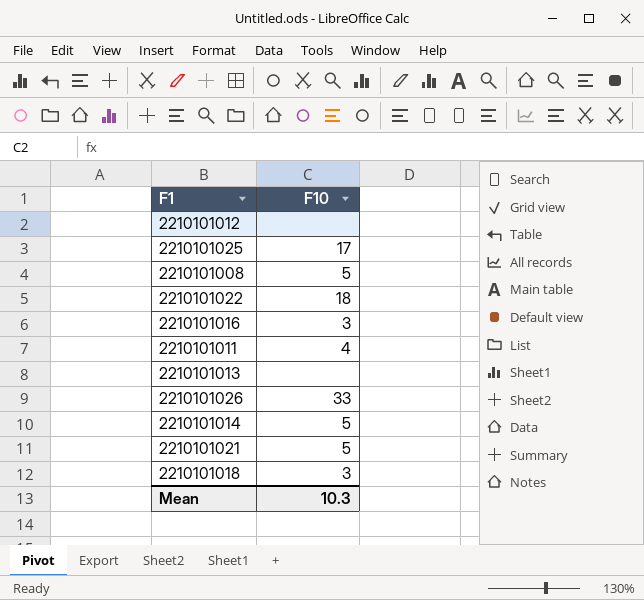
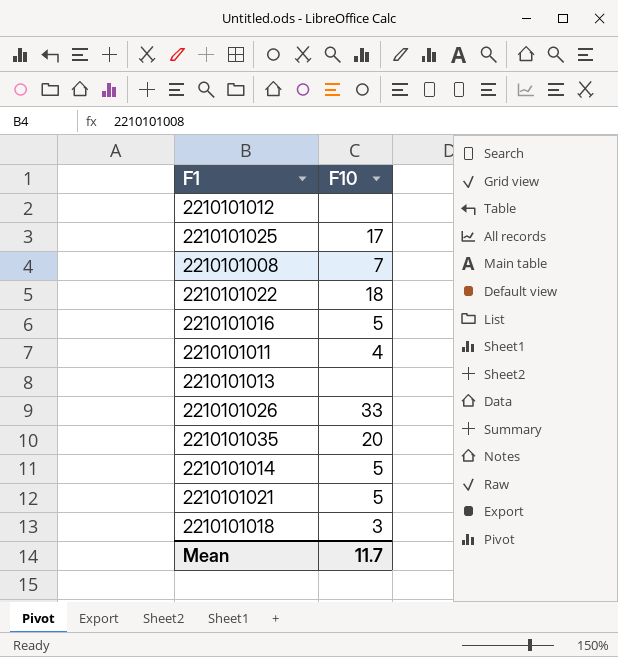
2210101008 | F10: 5 -> 7
2210101016 | F10: 3 -> 5
row 2210101035: none -> 20
Mean | F10: 10.3 -> 11.7

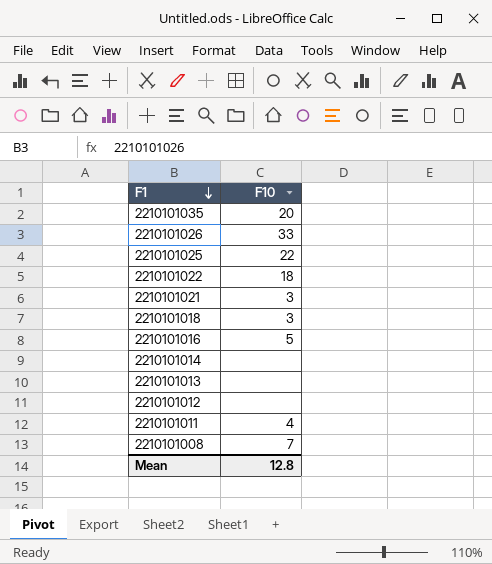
row order: none -> F1 descending
2210101025 | F10: 17 -> 22
2210101021 | F10: 5 -> 3
2210101014 | F10: 5 -> none
Mean | F10: 11.7 -> 12.8

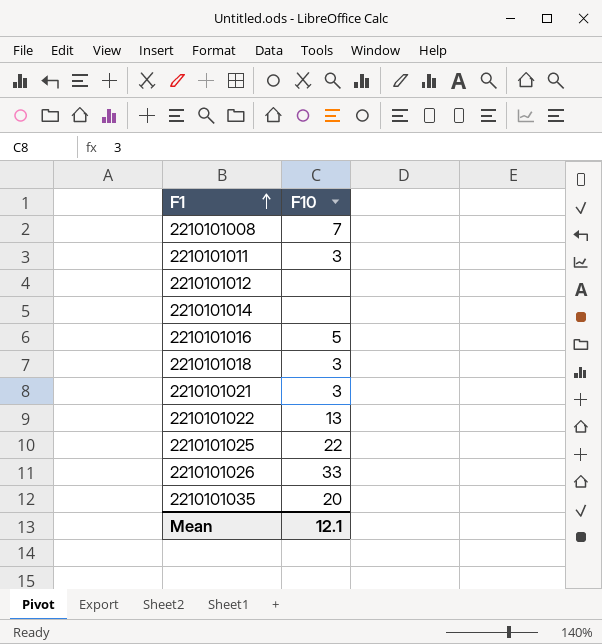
row order: F1 descending -> F1 ascending
row 2210101013: none -> none
2210101011 | F10: 4 -> 3
2210101022 | F10: 18 -> 13
Mean | F10: 12.8 -> 12.1

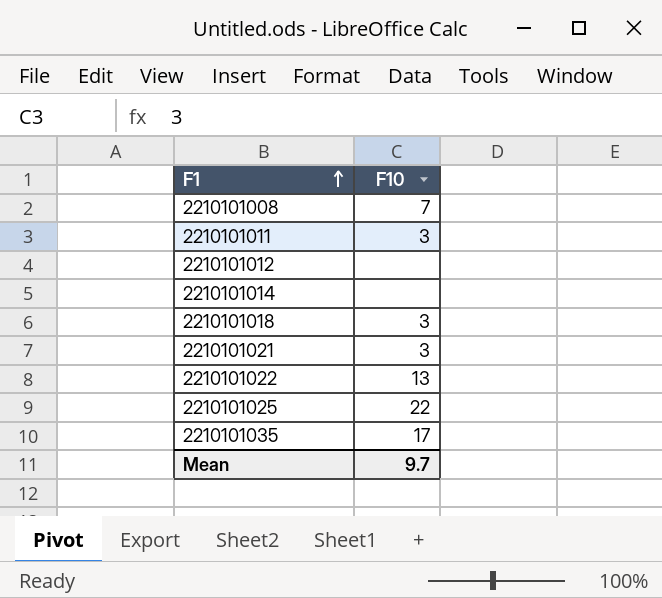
row 2210101016: 5 -> none
row 2210101026: 33 -> none
2210101035 | F10: 20 -> 17
Mean | F10: 12.1 -> 9.7

